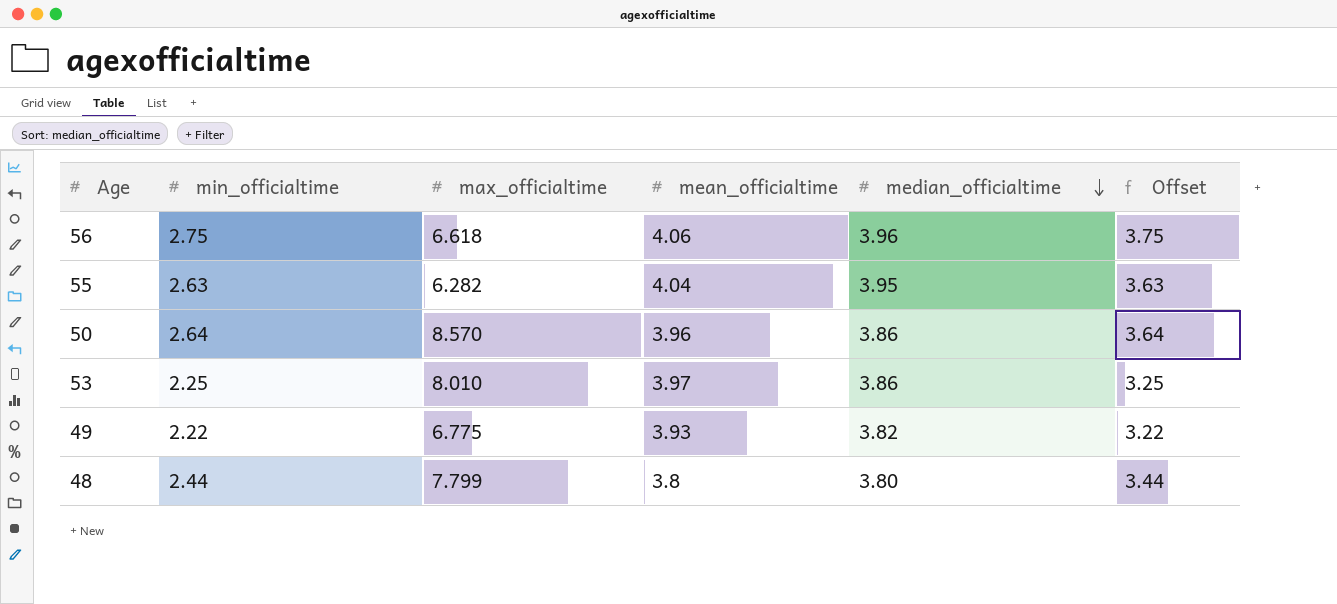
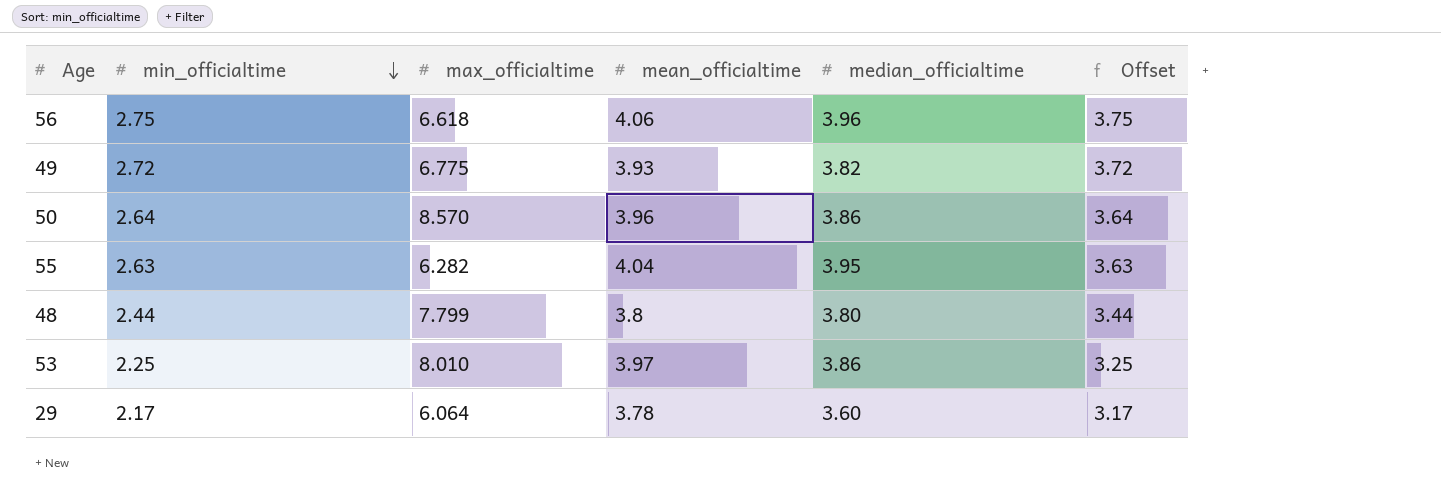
row order: median_officialtime descending -> min_officialtime descending
49 | min_officialtime: 2.22 -> 2.72
49 | Offset: 3.22 -> 3.72
row 29: none -> 2.17 | 6.064 | 3.78 | 3.60 | 3.17

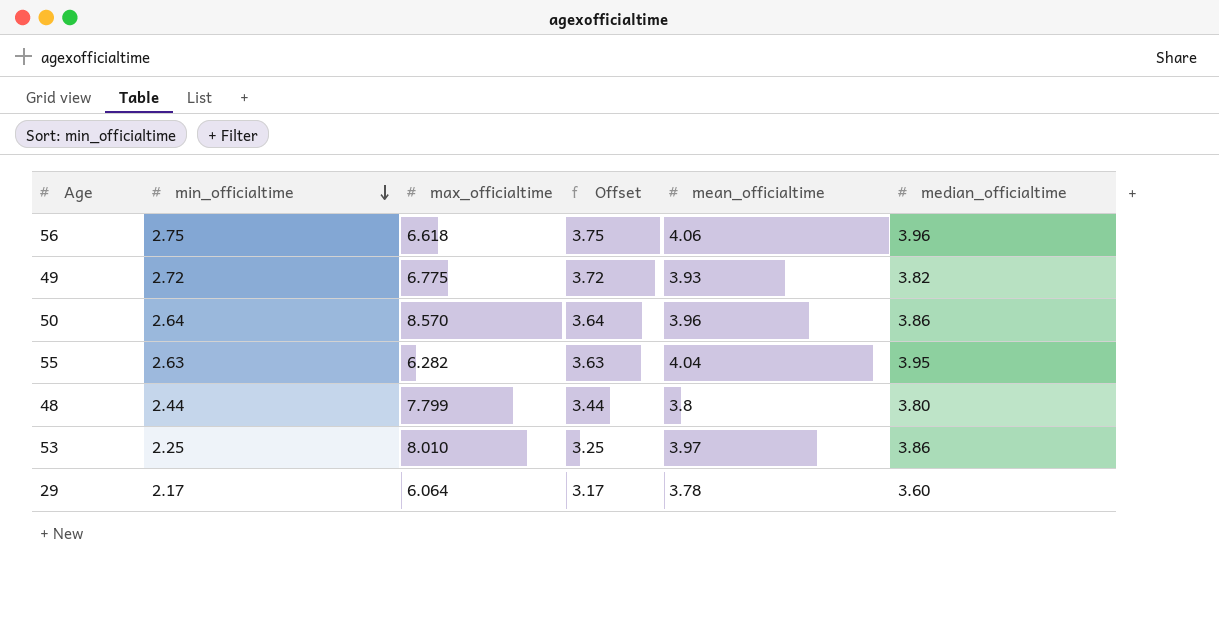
column Offset | position: 6 -> 4

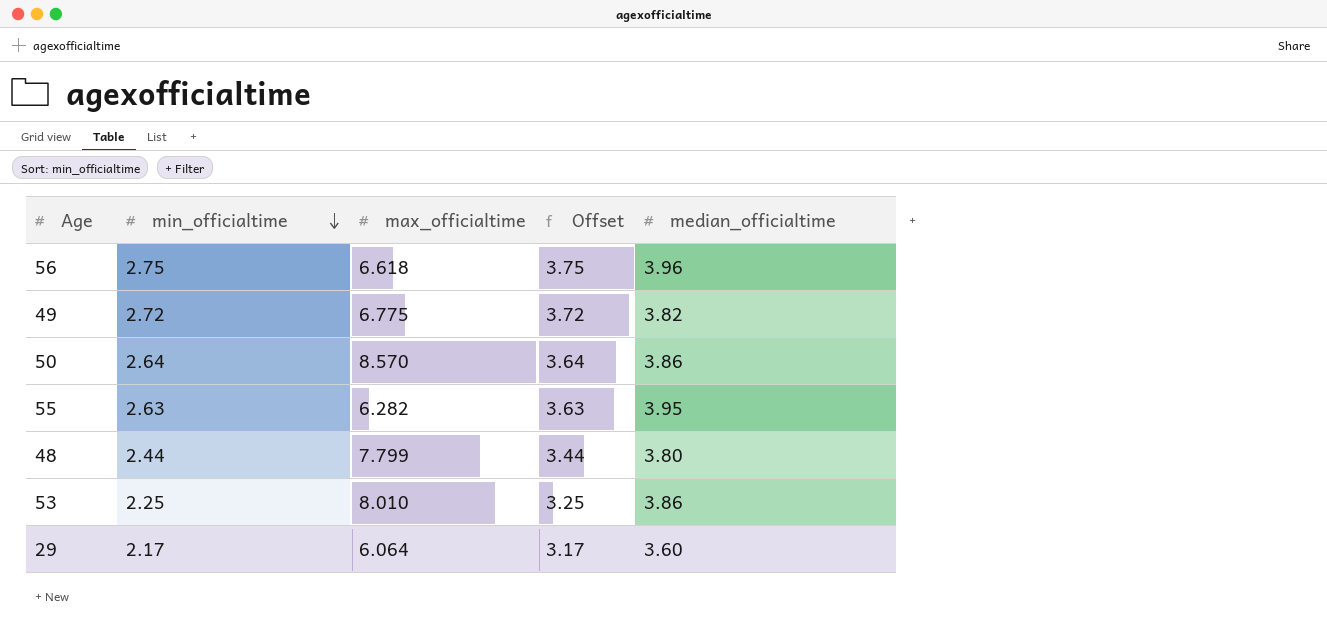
column mean_officialtime | position: 5 -> none

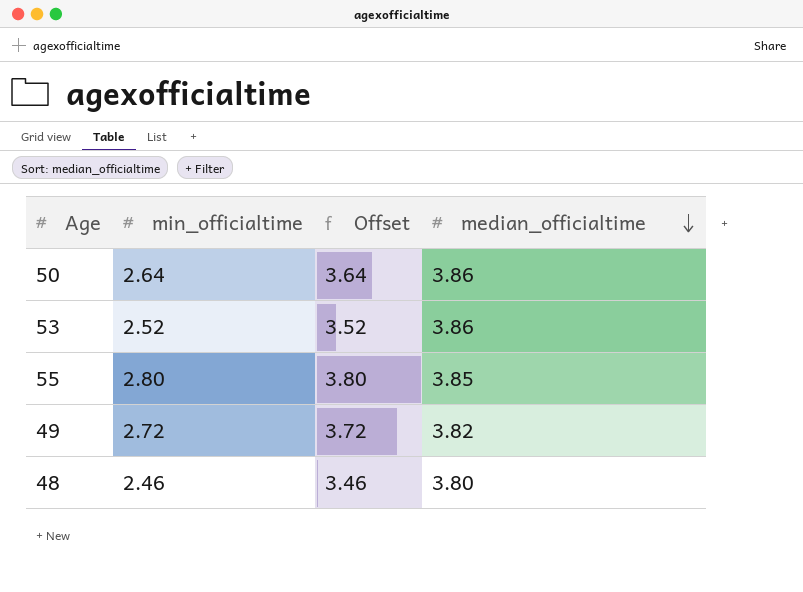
row order: min_officialtime descending -> median_officialtime descending
column max_officialtime | position: 3 -> none
row 56: 2.75 | 6.618 | 3.75 | 3.96 -> none
row 29: 2.17 | 6.064 | 3.17 | 3.60 -> none
53 | min_officialtime: 2.25 -> 2.52
53 | Offset: 3.25 -> 3.52
55 | min_officialtime: 2.63 -> 2.80
55 | Offset: 3.63 -> 3.80
55 | median_officialtime: 3.95 -> 3.85
48 | min_officialtime: 2.44 -> 2.46
48 | Offset: 3.44 -> 3.46

